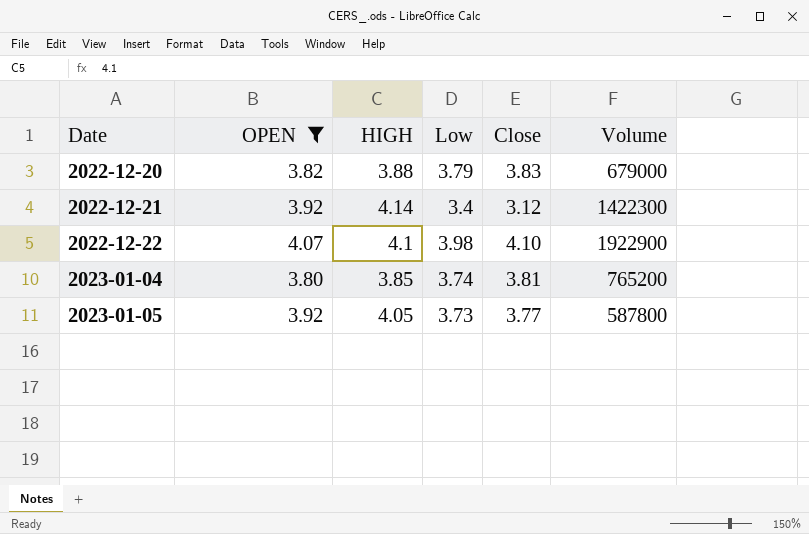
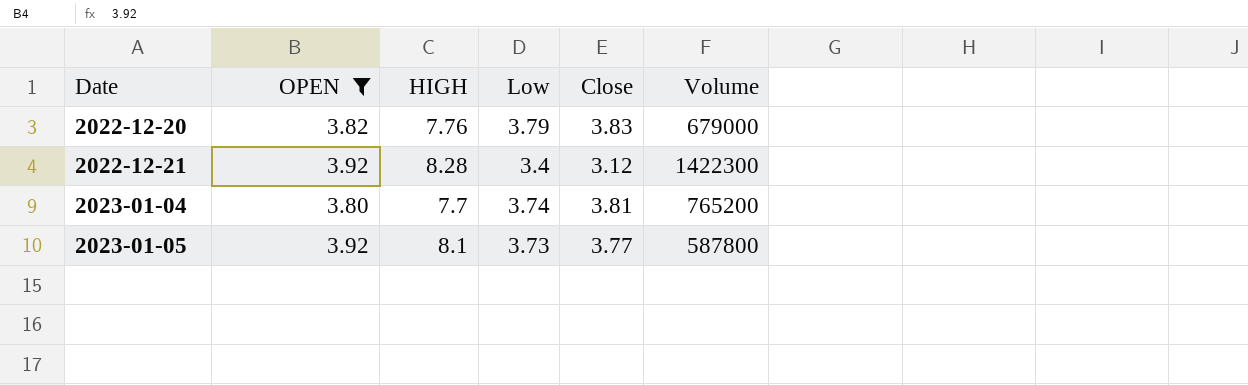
row 2022-12-22: 4.07 | 4.1 | 3.98 | 4.10 | 1922900 -> none
2022-12-20 | HIGH: 3.88 -> 7.76
2022-12-21 | HIGH: 4.14 -> 8.28
2023-01-04 | HIGH: 3.85 -> 7.7
2023-01-05 | HIGH: 4.05 -> 8.1

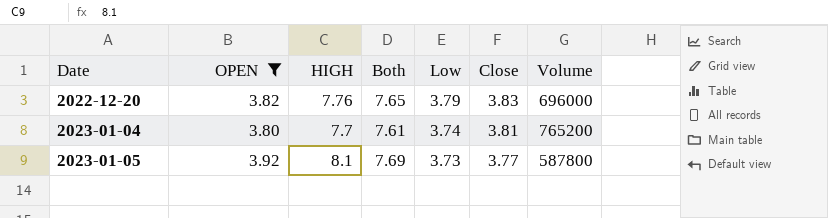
column Both | formula: none -> [OPEN] + [Close]
row 2022-12-21: 3.92 | 8.28 | 3.4 | 3.12 | 1422300 -> none
2022-12-20 | Volume: 679000 -> 696000

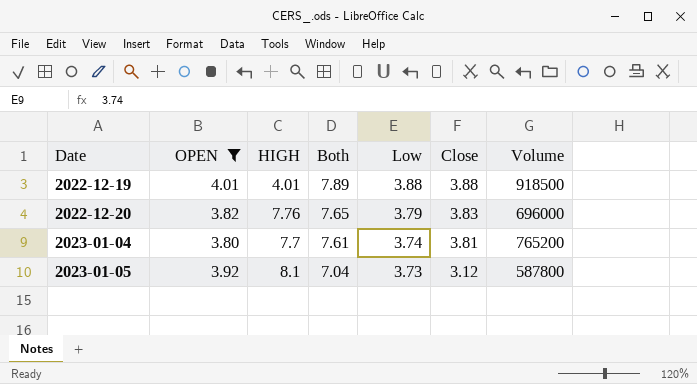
row 2022-12-19: none -> 4.01 | 4.01 | 7.89 | 3.88 | 3.88 | 918500
2023-01-05 | Both: 7.69 -> 7.04
2023-01-05 | Close: 3.77 -> 3.12

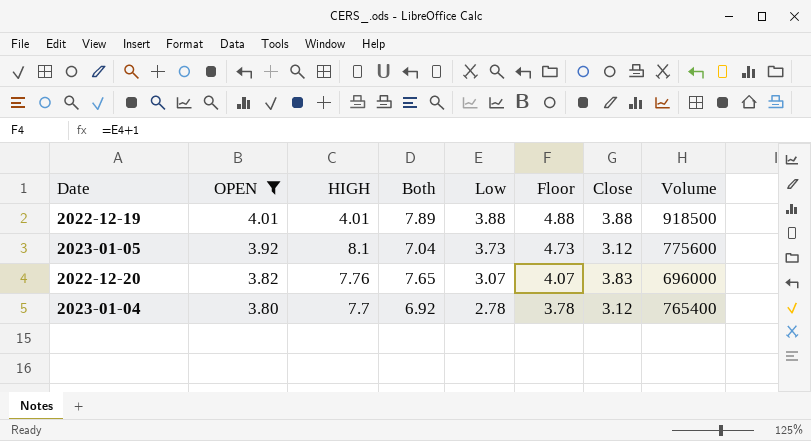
row order: Date ascending -> OPEN descending
column Floor | formula: none -> [Low] + 1
2023-01-05 | Volume: 587800 -> 775600
2022-12-20 | Low: 3.79 -> 3.07
2023-01-04 | Both: 7.61 -> 6.92
2023-01-04 | Low: 3.74 -> 2.78
2023-01-04 | Close: 3.81 -> 3.12
2023-01-04 | Volume: 765200 -> 765400

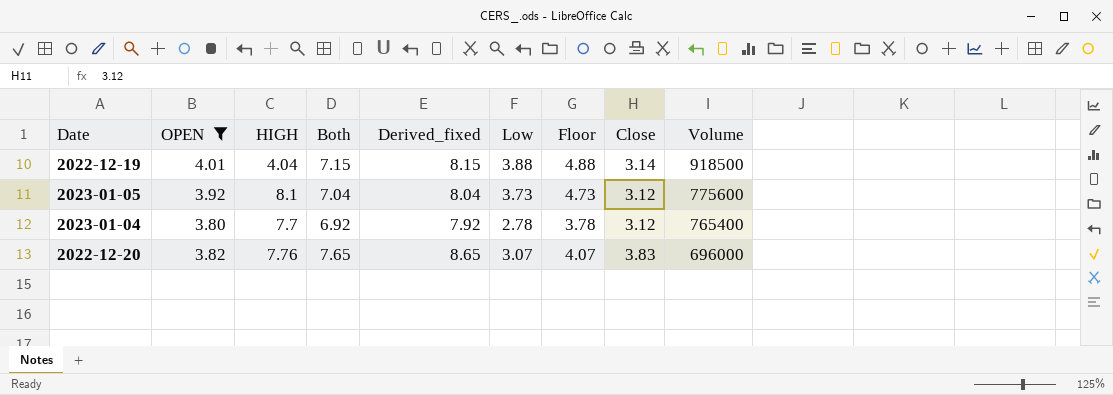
row order: OPEN descending -> Volume descending
column Derived_fixed | formula: none -> [Both] + 1
2022-12-19 | HIGH: 4.01 -> 4.04
2022-12-19 | Both: 7.89 -> 7.15
2022-12-19 | Close: 3.88 -> 3.14

